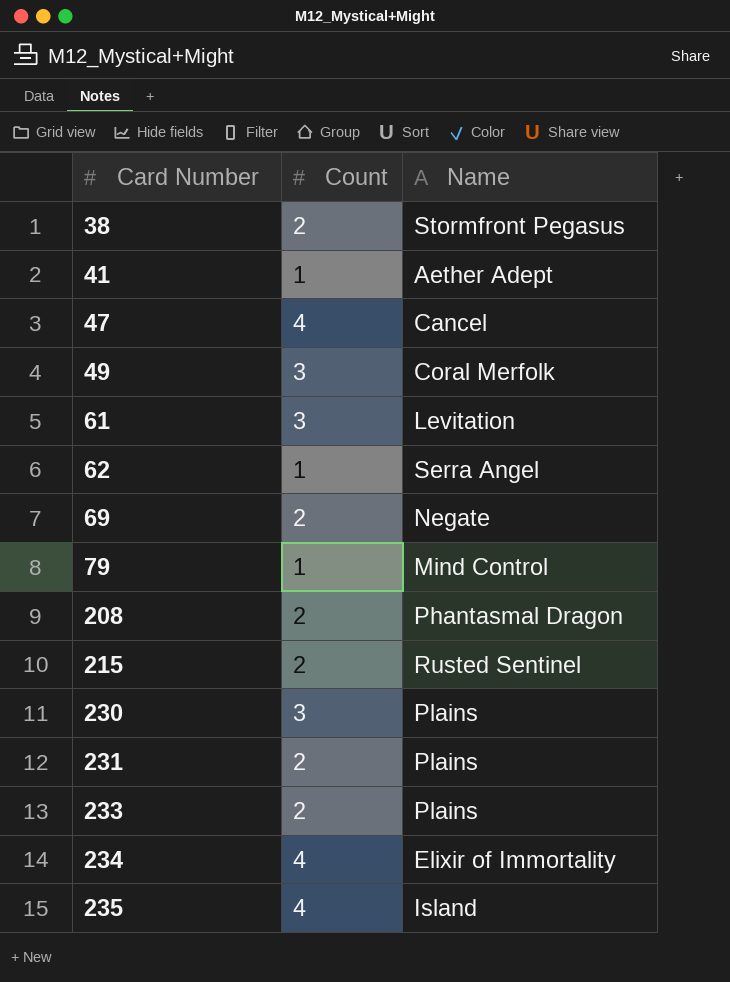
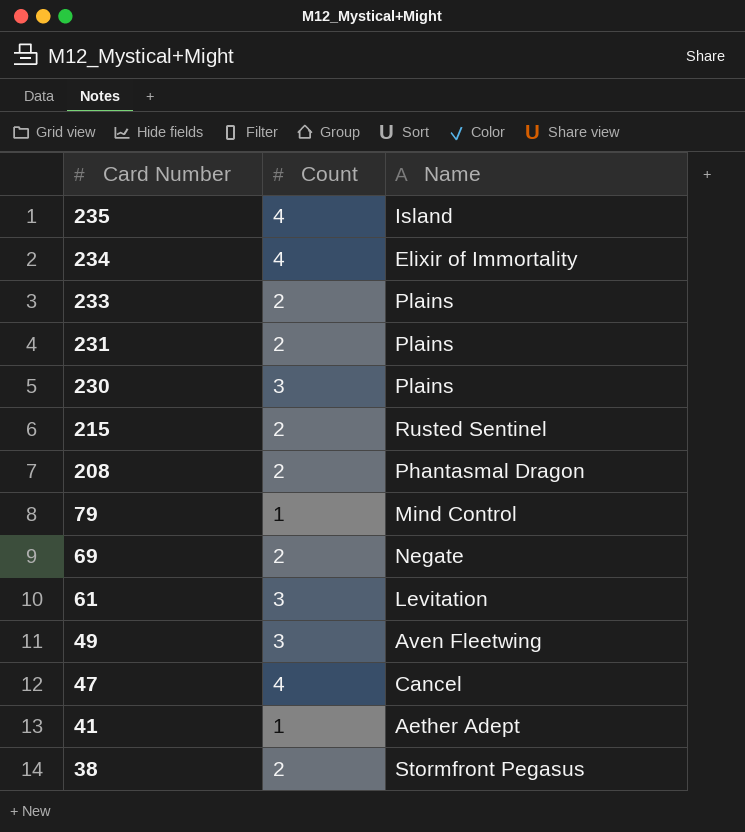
row order: Card Number ascending -> Card Number descending
row 62: 1 | Serra Angel -> none
49 | Name: Coral Merfolk -> Aven Fleetwing

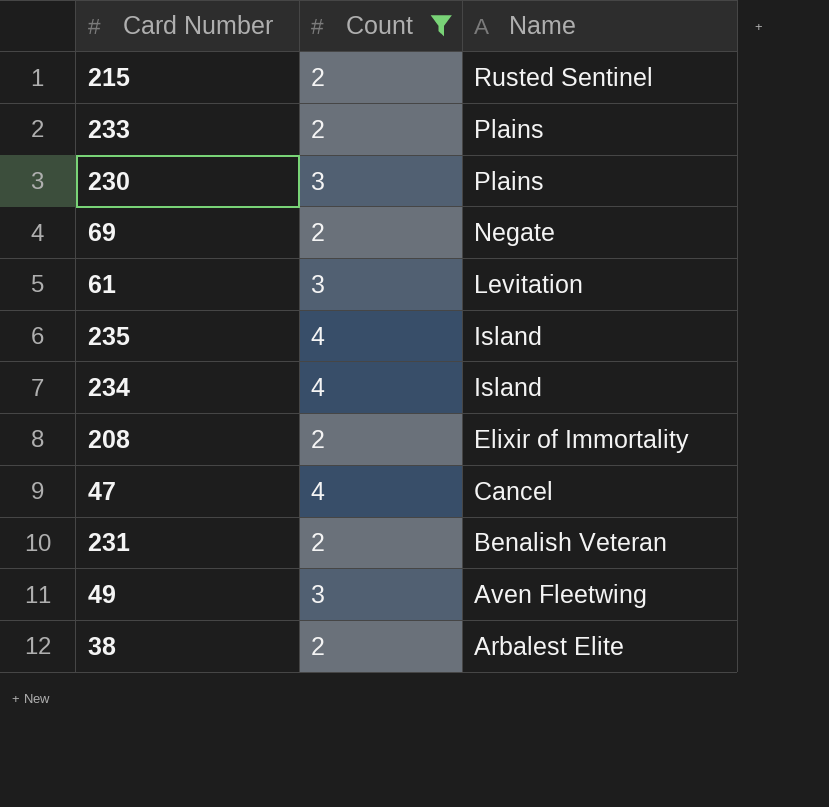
filter: none -> Count != 1
row order: Card Number descending -> Name descending
234 | Name: Elixir of Immortality -> Island
208 | Name: Phantasmal Dragon -> Elixir of Immortality
231 | Name: Plains -> Benalish Veteran
38 | Name: Stormfront Pegasus -> Arbalest Elite

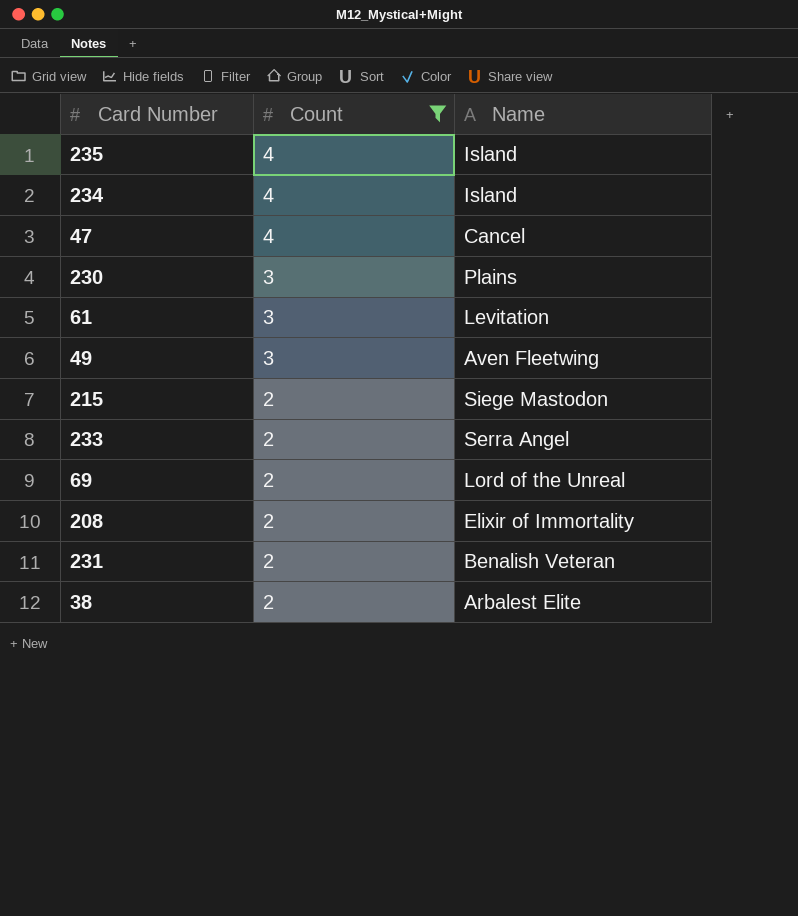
row order: Name descending -> Count descending
215 | Name: Rusted Sentinel -> Siege Mastodon
233 | Name: Plains -> Serra Angel
69 | Name: Negate -> Lord of the Unreal

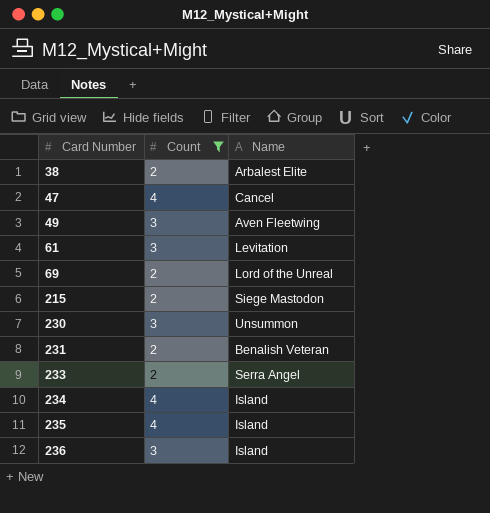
row order: Count descending -> Card Number ascending
row 208: 2 | Elixir of Immortality -> none
230 | Name: Plains -> Unsummon
row 236: none -> 3 | Island

